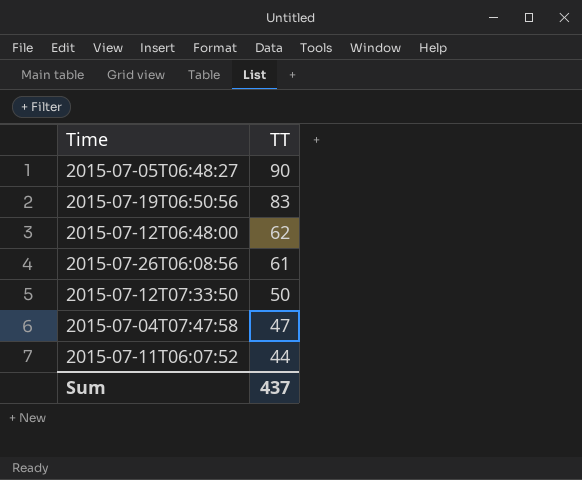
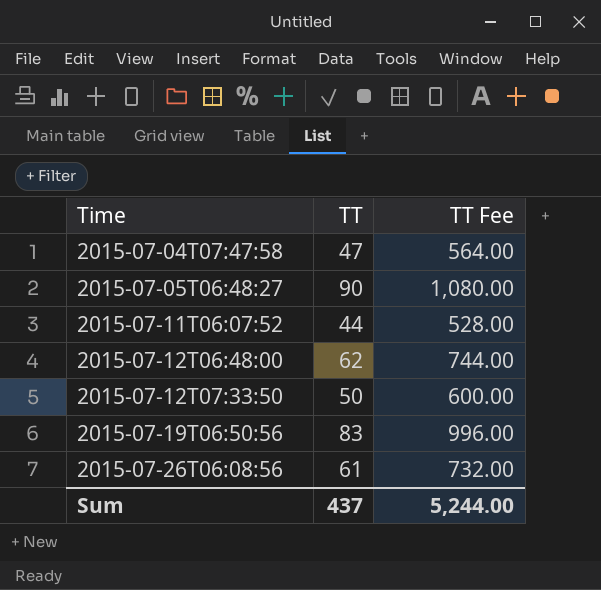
row order: TT descending -> Time ascending
column TT Fee | formula: none -> [TT] * 12

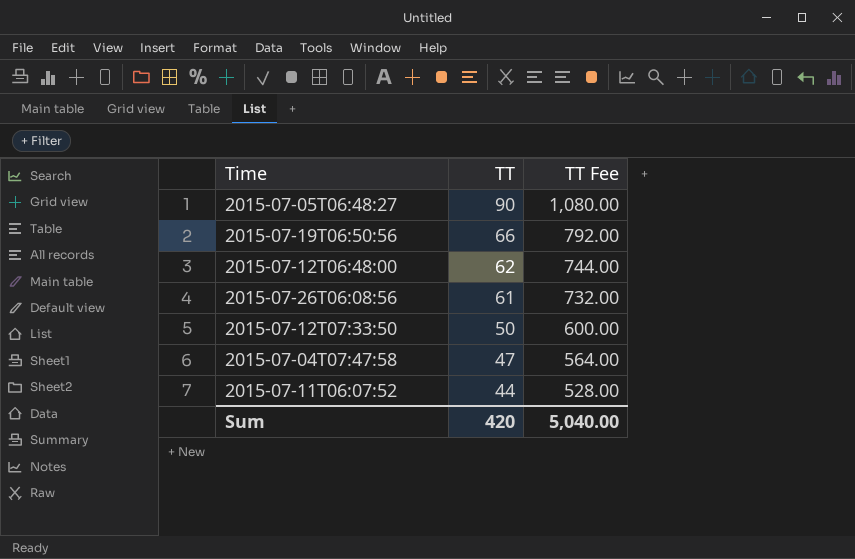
row order: Time ascending -> TT descending
2015-07-19T06:50:56 | TT: 83 -> 66
2015-07-19T06:50:56 | TT Fee: 996.00 -> 792.00
Sum | TT: 437 -> 420
Sum | TT Fee: 5,244.00 -> 5,040.00

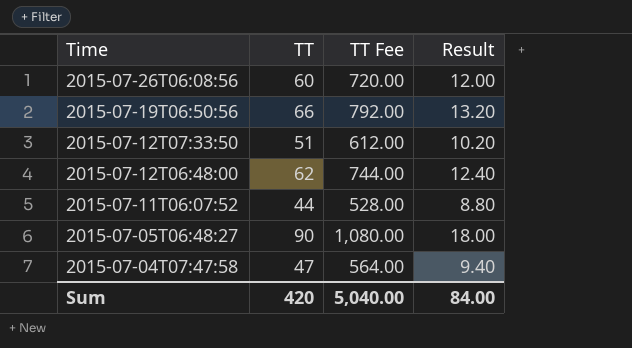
row order: TT descending -> Time descending
column Result | formula: none -> [TT] * 0.2
2015-07-26T06:08:56 | TT: 61 -> 60
2015-07-26T06:08:56 | TT Fee: 732.00 -> 720.00
2015-07-12T07:33:50 | TT: 50 -> 51
2015-07-12T07:33:50 | TT Fee: 600.00 -> 612.00

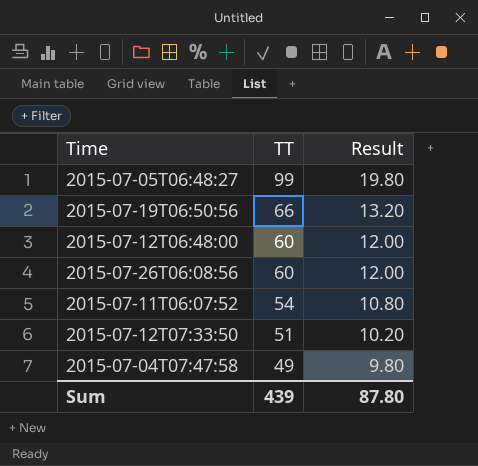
row order: Time descending -> TT descending
column TT Fee | formula: [TT] * 12 -> none
2015-07-05T06:48:27 | TT: 90 -> 99
2015-07-05T06:48:27 | Result: 18.00 -> 19.80
2015-07-12T06:48:00 | TT: 62 -> 60
2015-07-12T06:48:00 | Result: 12.40 -> 12.00
2015-07-11T06:07:52 | TT: 44 -> 54
2015-07-11T06:07:52 | Result: 8.80 -> 10.80
2015-07-04T07:47:58 | TT: 47 -> 49
2015-07-04T07:47:58 | Result: 9.40 -> 9.80
Sum | TT: 420 -> 439
Sum | Result: 84.00 -> 87.80

